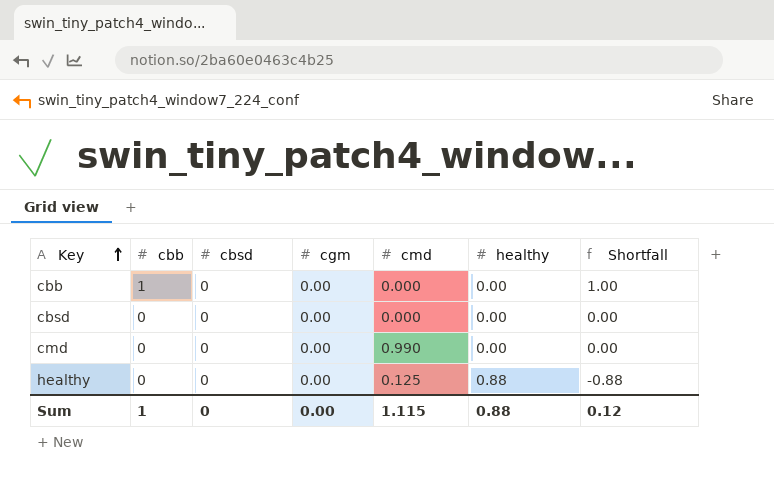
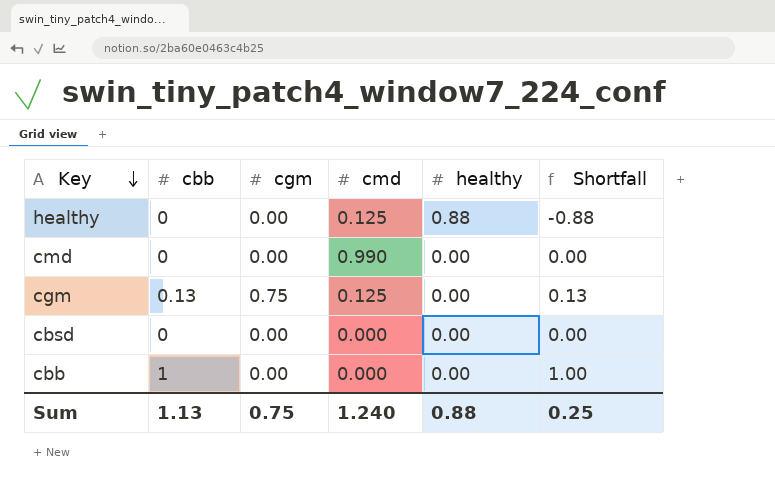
row order: Key ascending -> Key descending
column cbsd | position: 3 -> none
row cgm: none -> 0.13 | 0.75 | 0.125 | 0.00 | 0.13
Sum | cbb: 1 -> 1.13
Sum | cgm: 0.00 -> 0.75
Sum | cmd: 1.115 -> 1.240
Sum | Shortfall: 0.12 -> 0.25

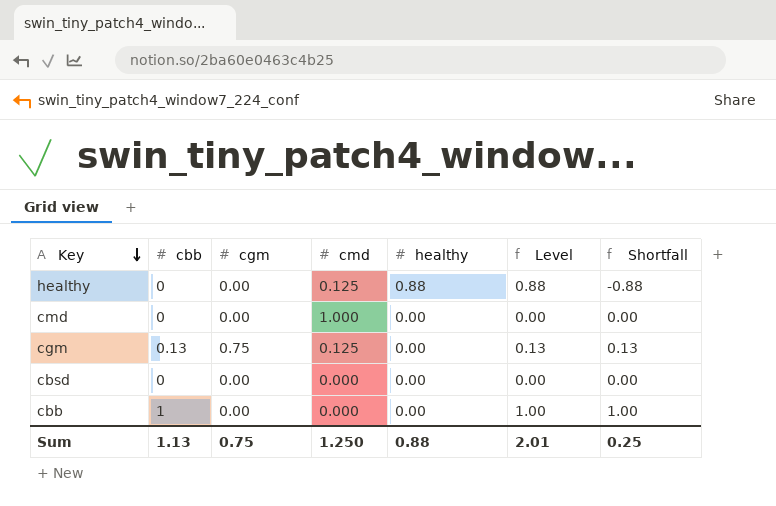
column Level | formula: none -> [cbb] + [healthy]
cmd | cmd: 0.990 -> 1.000
Sum | cmd: 1.240 -> 1.250

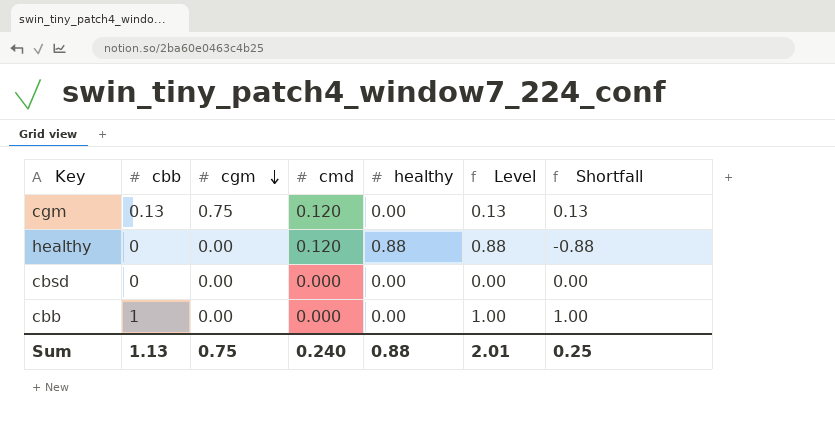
row order: Key descending -> cgm descending
row cmd: 0 | 0.00 | 1.000 | 0.00 | 0.00 | 0.00 -> none
cgm | cmd: 0.125 -> 0.120
healthy | cmd: 0.125 -> 0.120
Sum | cmd: 1.250 -> 0.240

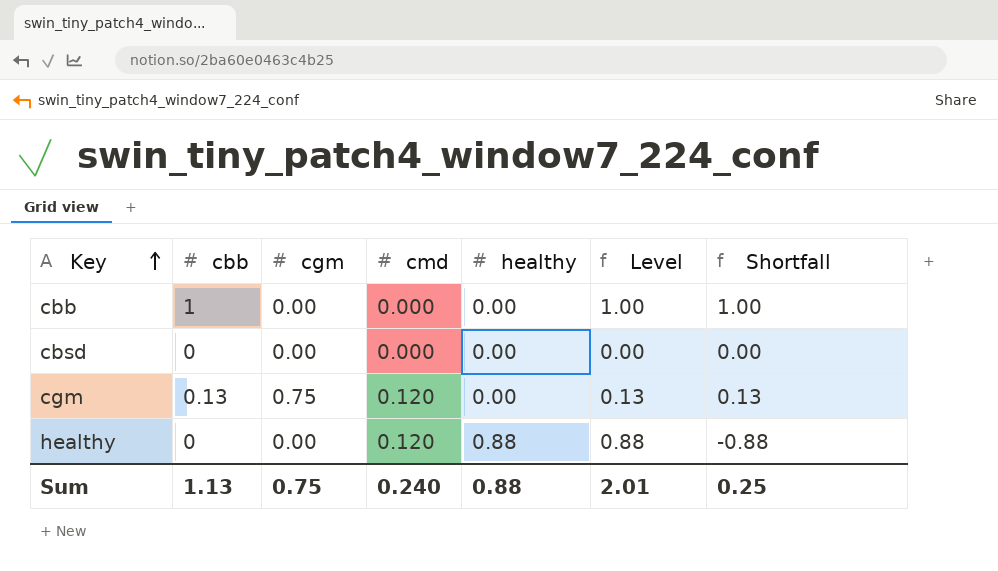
row order: cgm descending -> Key ascending

